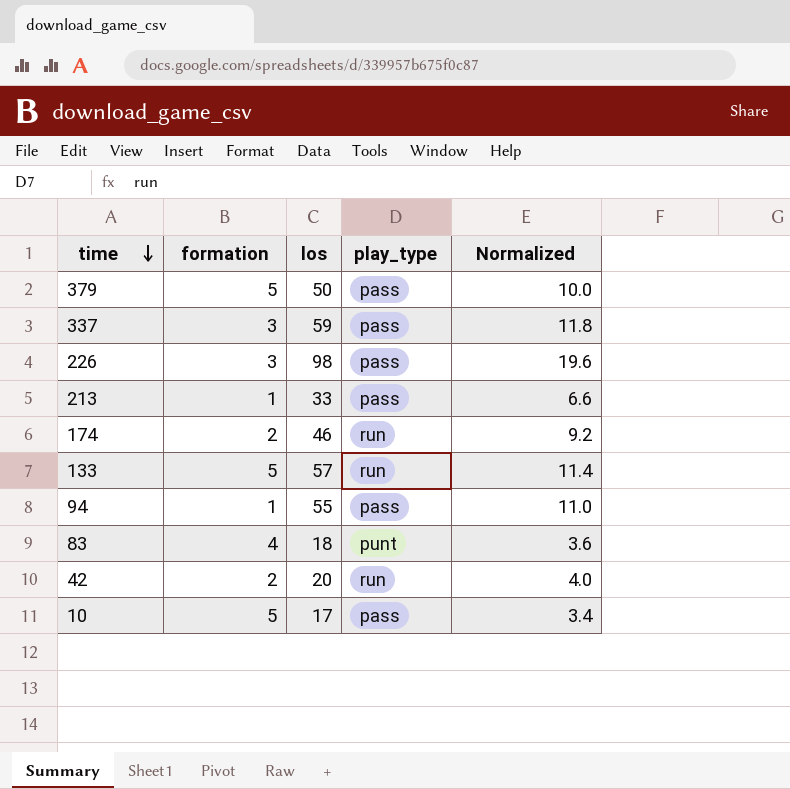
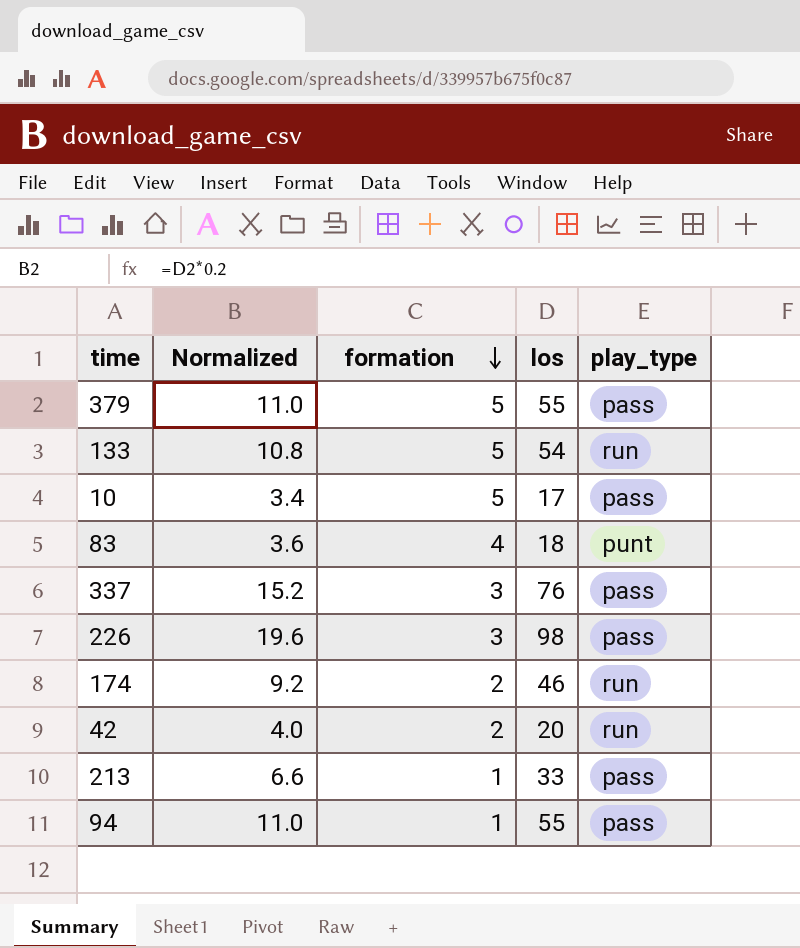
row order: time descending -> formation descending
column Normalized | position: 5 -> 2
379 | Normalized: 10.0 -> 11.0
379 | los: 50 -> 55
133 | Normalized: 11.4 -> 10.8
133 | los: 57 -> 54
337 | Normalized: 11.8 -> 15.2
337 | los: 59 -> 76

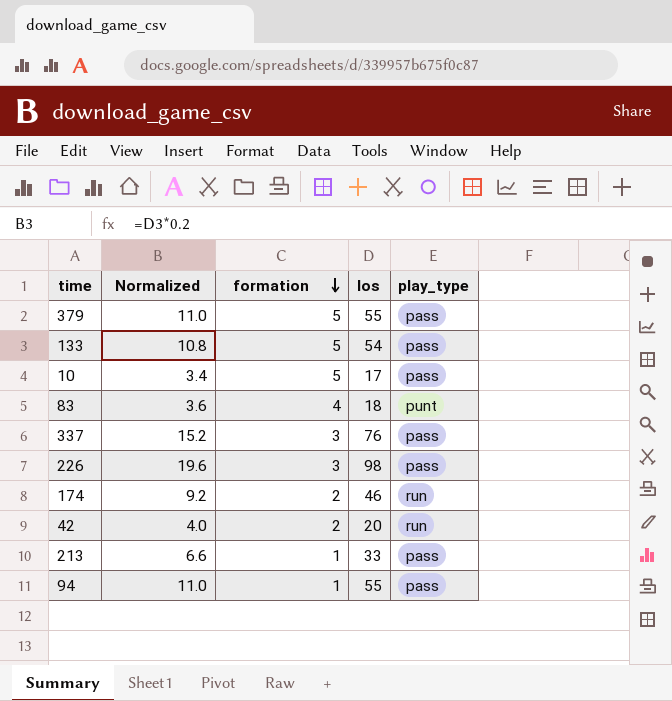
133 | play_type: run -> pass

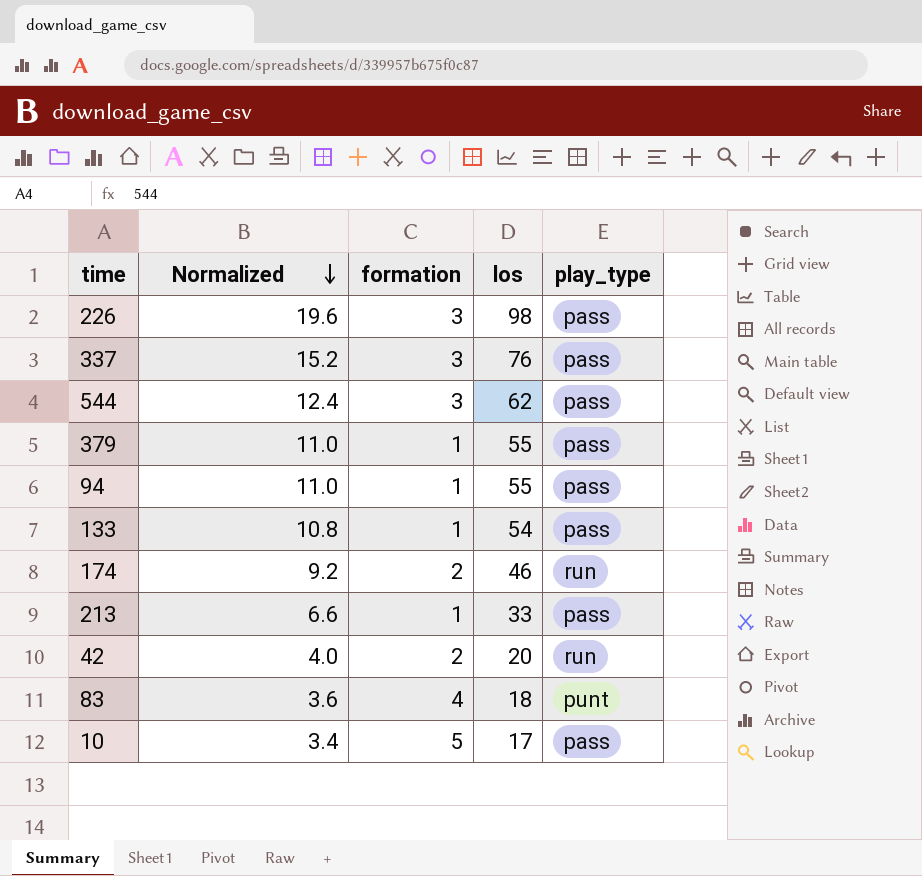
row order: formation descending -> Normalized descending
row 544: none -> 12.4 | 3 | 62 | pass
379 | formation: 5 -> 1
133 | formation: 5 -> 1

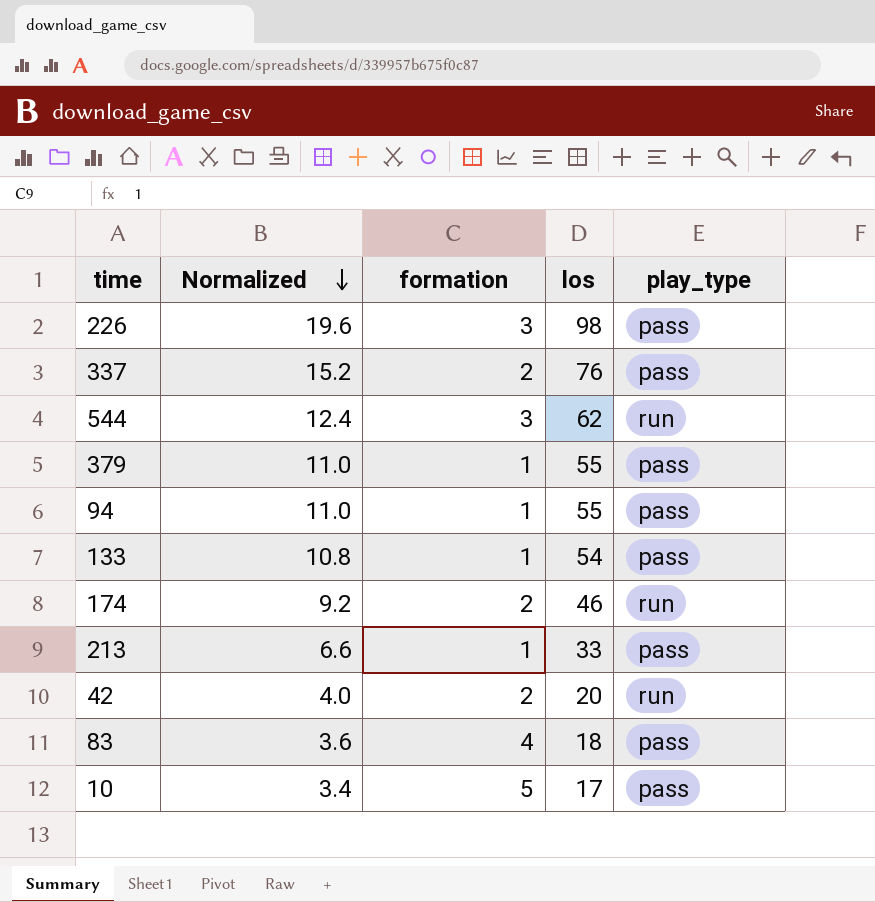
337 | formation: 3 -> 2
544 | play_type: pass -> run
83 | play_type: punt -> pass

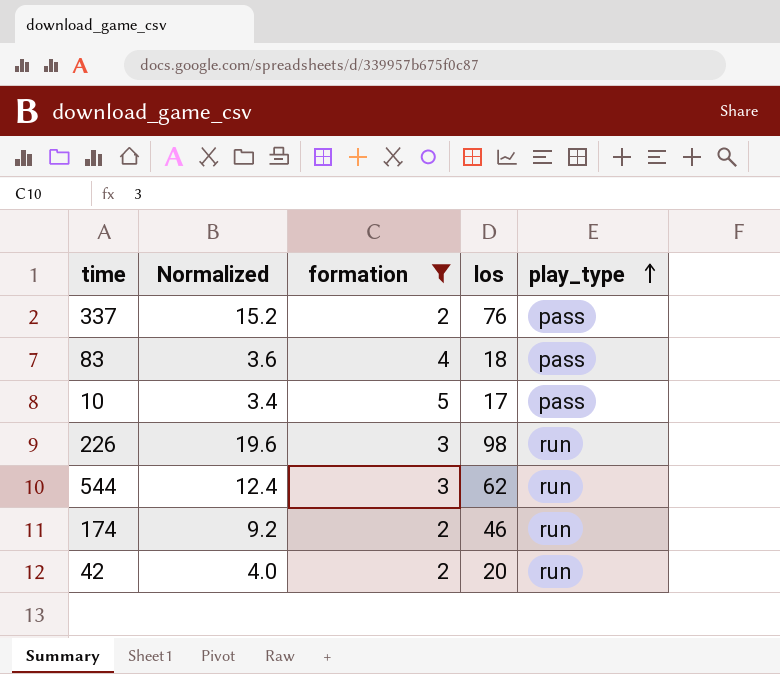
filter: none -> formation != 1
row order: Normalized descending -> play_type ascending
226 | play_type: pass -> run

